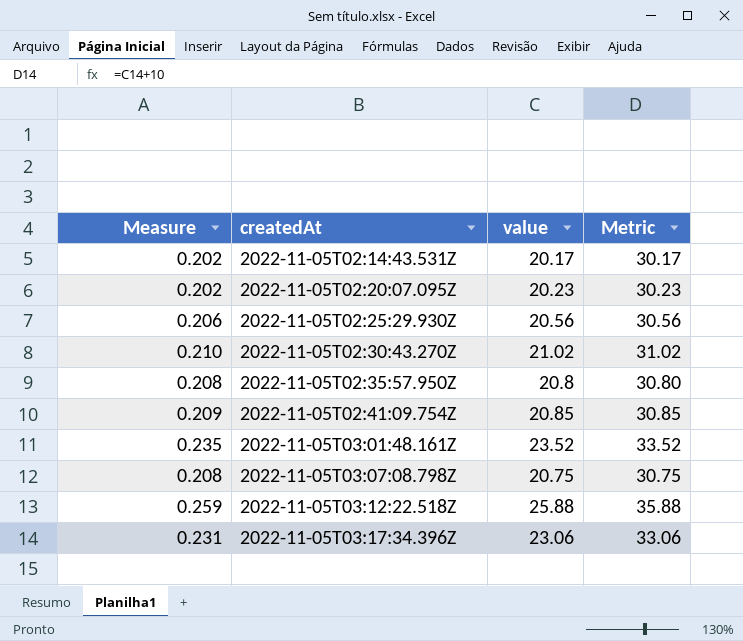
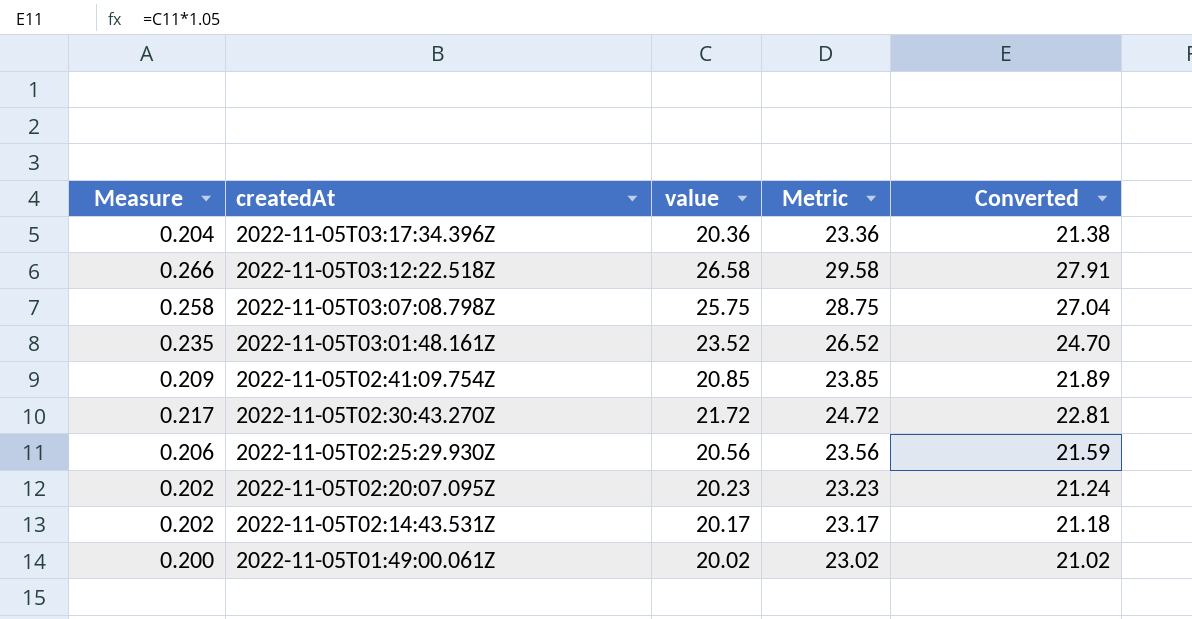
row order: createdAt ascending -> createdAt descending
column Metric | formula: [value] + 10 -> [value] + 3
column Converted | formula: none -> [value] * 1.05
row 2022-11-05T02:35:57.950Z: 0.208 | 20.8 | 30.80 -> none
2022-11-05T03:17:34.396Z | Measure: 0.231 -> 0.204
2022-11-05T03:17:34.396Z | value: 23.06 -> 20.36
2022-11-05T03:12:22.518Z | Measure: 0.259 -> 0.266
2022-11-05T03:12:22.518Z | value: 25.88 -> 26.58
2022-11-05T03:07:08.798Z | Measure: 0.208 -> 0.258
2022-11-05T03:07:08.798Z | value: 20.75 -> 25.75
2022-11-05T02:30:43.270Z | Measure: 0.210 -> 0.217
2022-11-05T02:30:43.270Z | value: 21.02 -> 21.72
row 2022-11-05T01:49:00.061Z: none -> 0.200 | 20.02 | 23.02 | 21.02

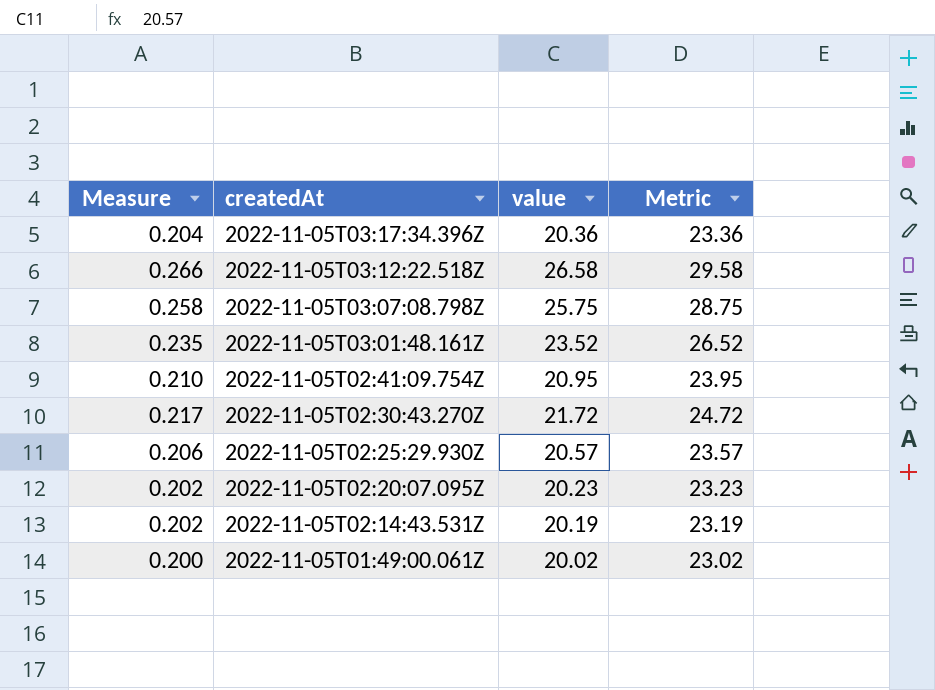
column Converted | formula: [value] * 1.05 -> none
2022-11-05T02:41:09.754Z | Measure: 0.209 -> 0.210
2022-11-05T02:41:09.754Z | value: 20.85 -> 20.95
2022-11-05T02:41:09.754Z | Metric: 23.85 -> 23.95
2022-11-05T02:25:29.930Z | value: 20.56 -> 20.57
2022-11-05T02:25:29.930Z | Metric: 23.56 -> 23.57
2022-11-05T02:14:43.531Z | value: 20.17 -> 20.19
2022-11-05T02:14:43.531Z | Metric: 23.17 -> 23.19

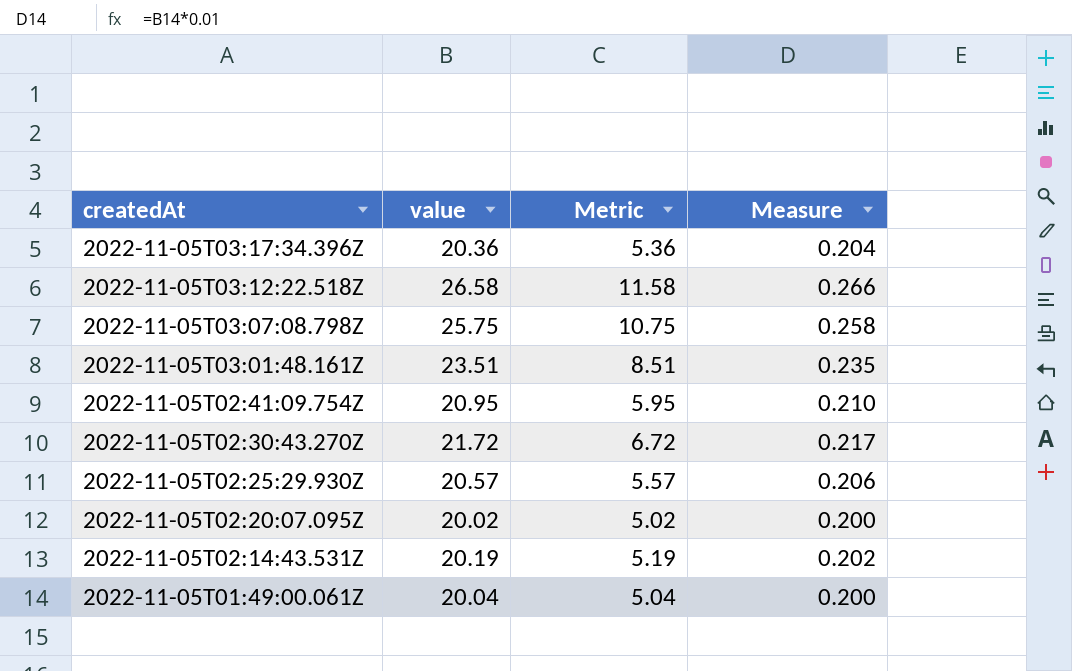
column Metric | formula: [value] + 3 -> [value] - 15
column Measure | position: 1 -> 4
2022-11-05T03:01:48.161Z | value: 23.52 -> 23.51
2022-11-05T02:20:07.095Z | value: 20.23 -> 20.02
2022-11-05T02:20:07.095Z | Measure: 0.202 -> 0.200
2022-11-05T01:49:00.061Z | value: 20.02 -> 20.04

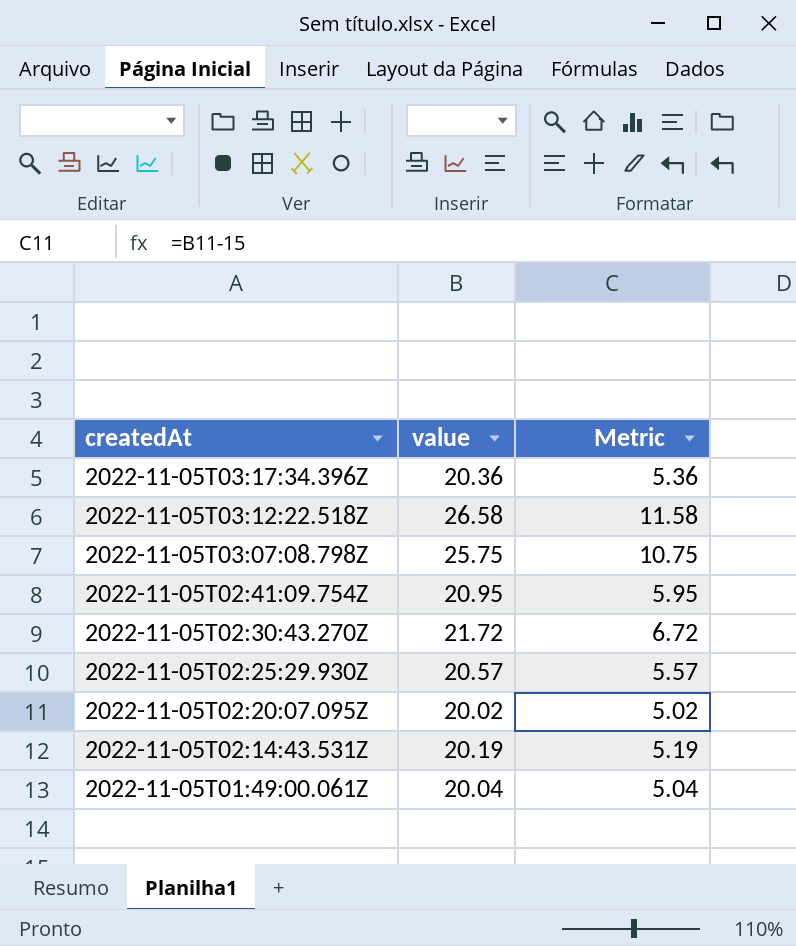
column Measure | formula: [value] * 0.01 -> none
row 2022-11-05T03:01:48.161Z: 23.51 | 8.51 | 0.235 -> none

